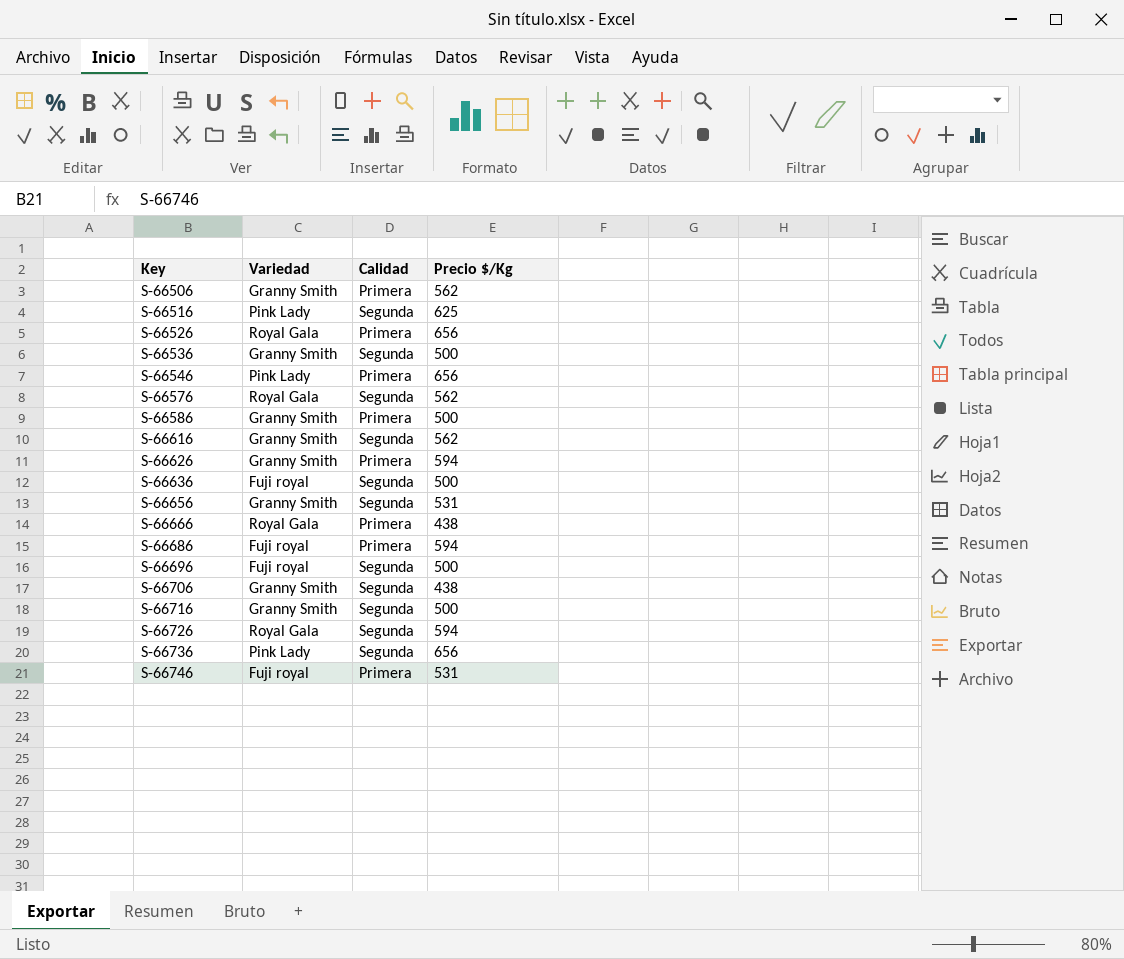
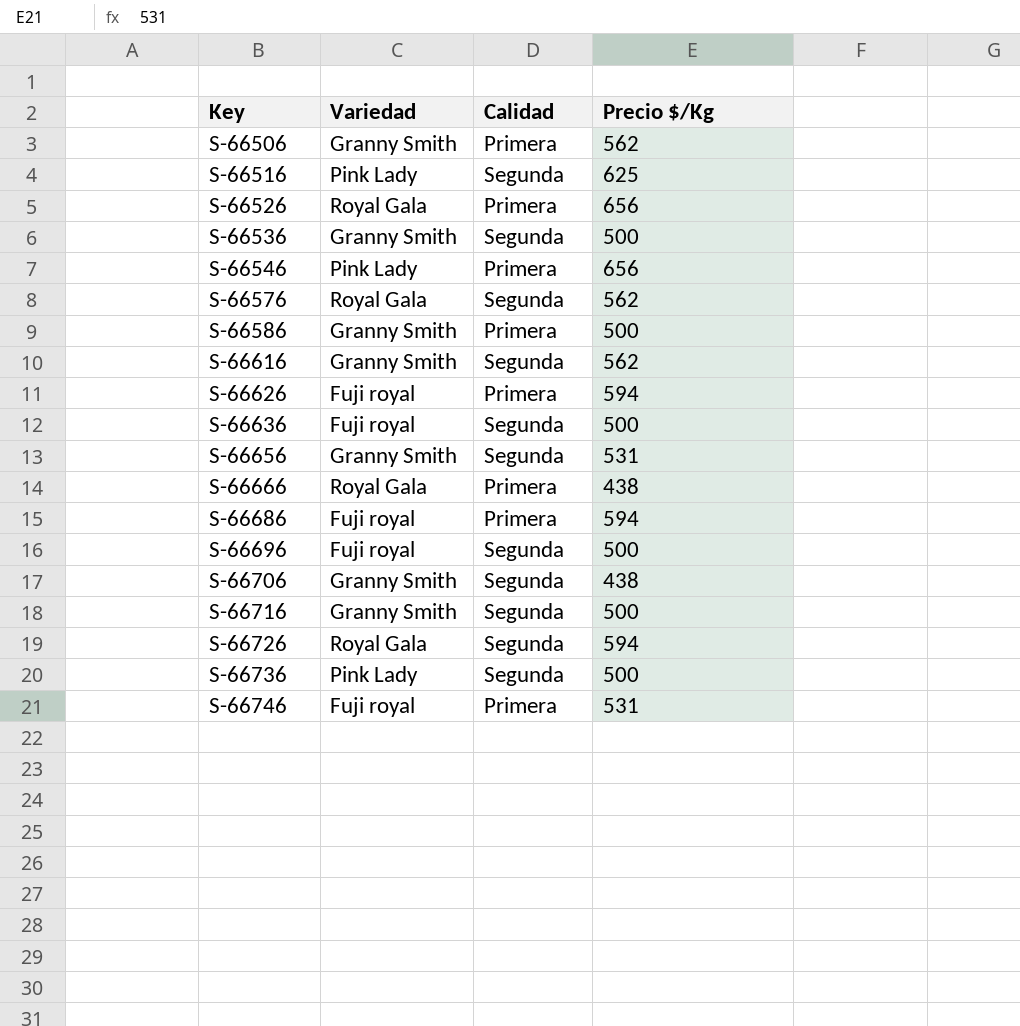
S-66626 | Variedad: Granny Smith -> Fuji royal
S-66736 | Precio $/Kg: 656 -> 500

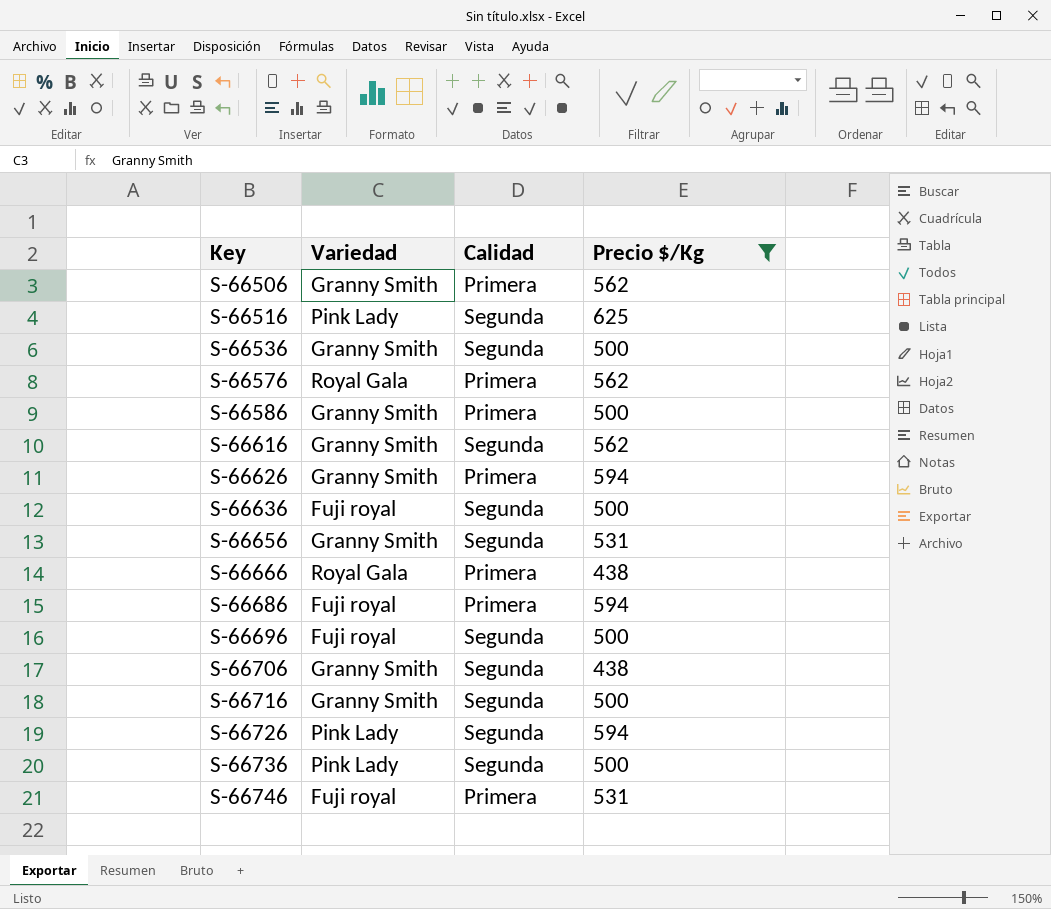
filter: none -> Precio $/Kg != 656
S-66576 | Calidad: Segunda -> Primera
S-66626 | Variedad: Fuji royal -> Granny Smith
S-66726 | Variedad: Royal Gala -> Pink Lady

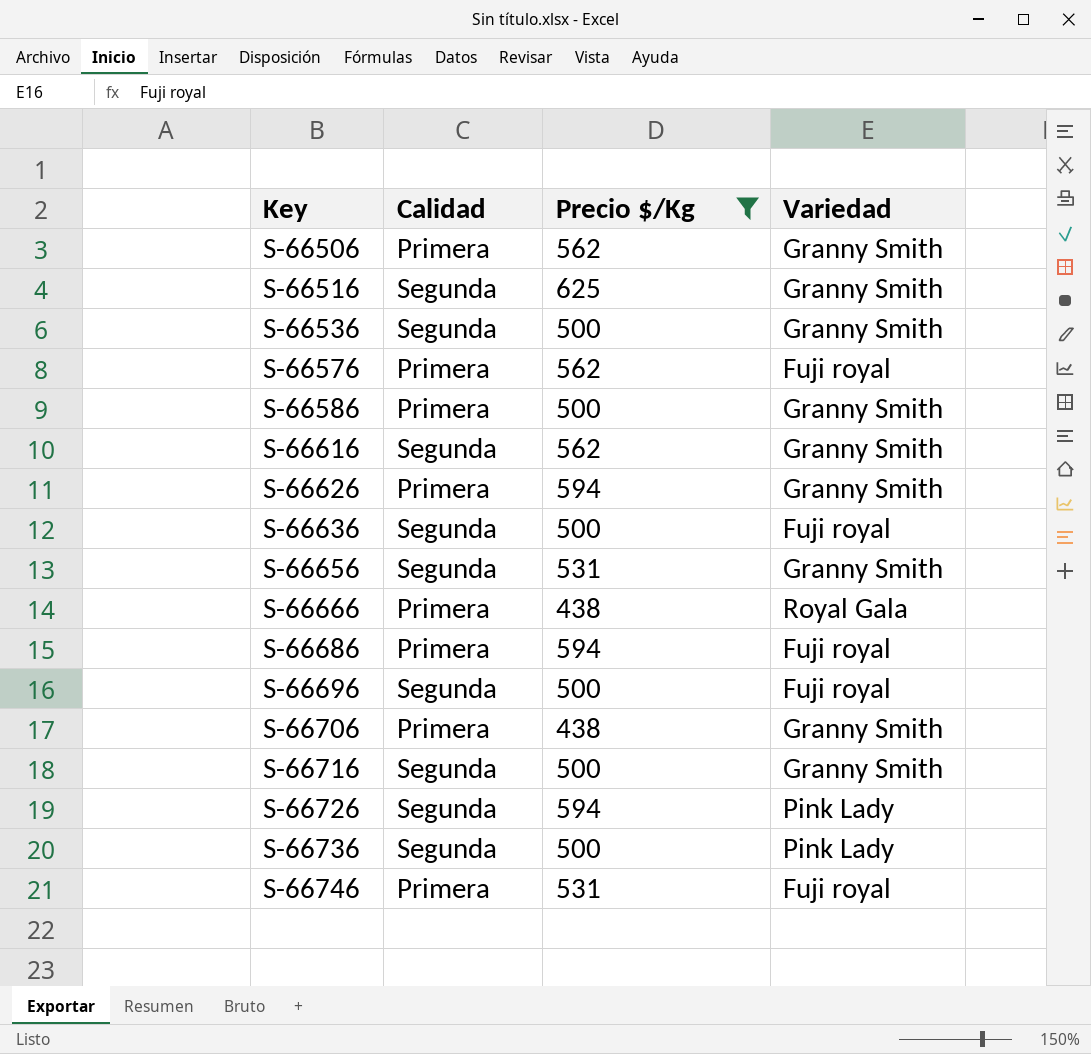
column Variedad | position: 2 -> 4
S-66516 | Variedad: Pink Lady -> Granny Smith
S-66576 | Variedad: Royal Gala -> Fuji royal
S-66706 | Calidad: Segunda -> Primera

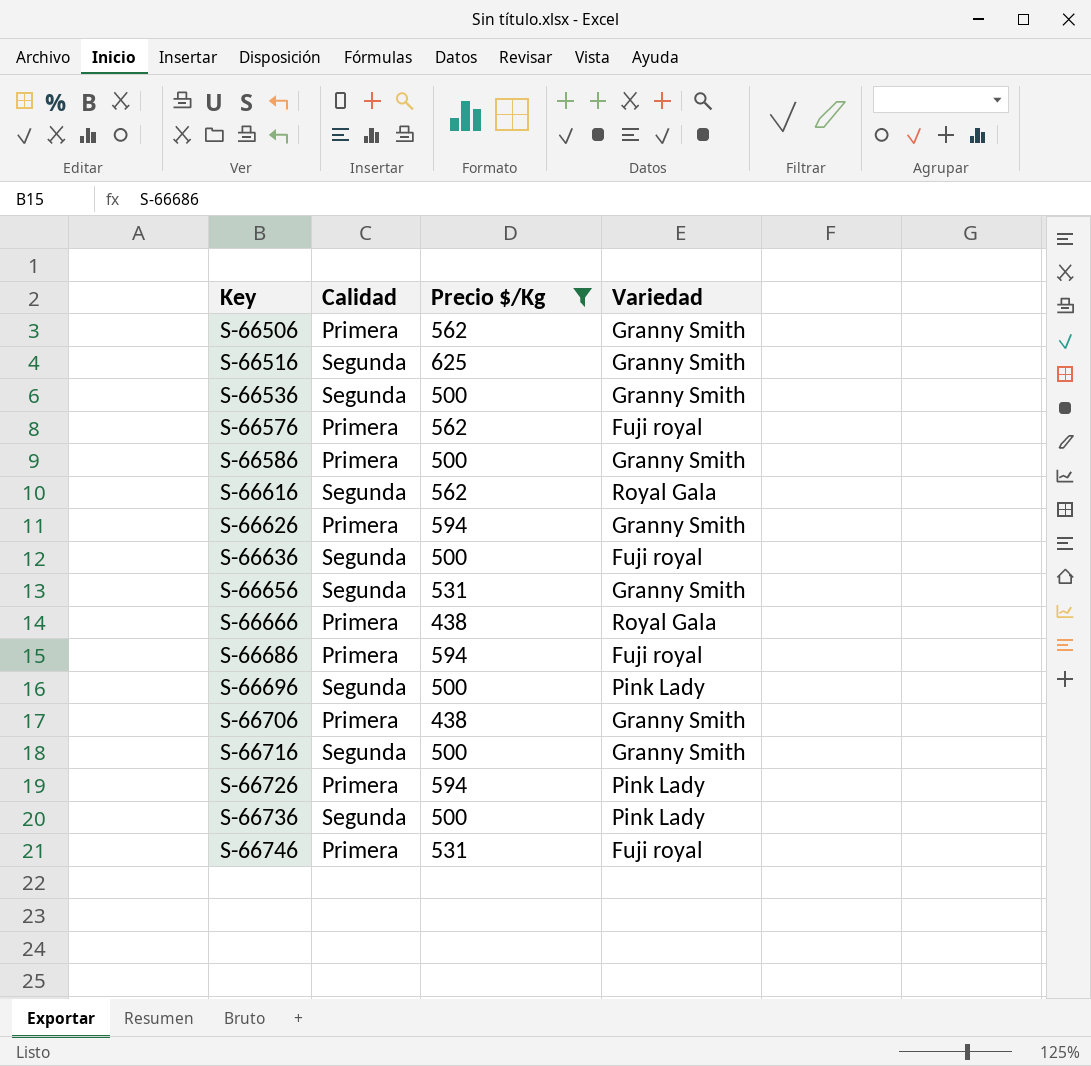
S-66616 | Variedad: Granny Smith -> Royal Gala
S-66696 | Variedad: Fuji royal -> Pink Lady
S-66726 | Calidad: Segunda -> Primera

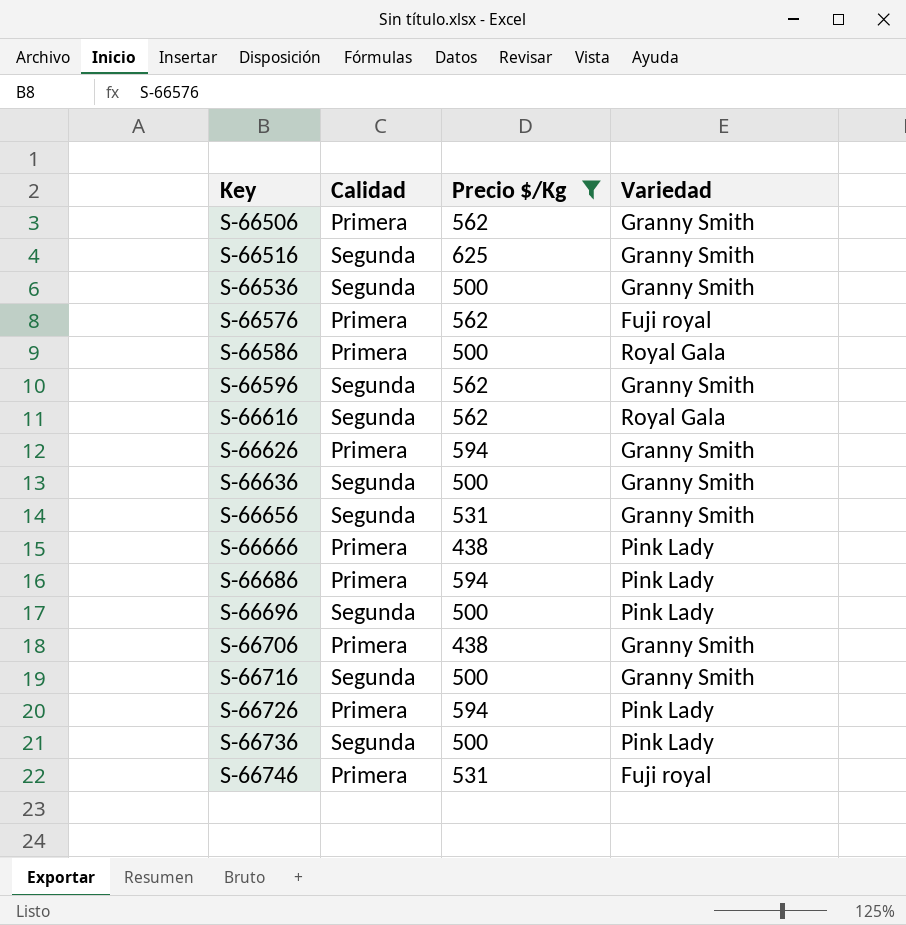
S-66586 | Variedad: Granny Smith -> Royal Gala
row S-66596: none -> Segunda | 562 | Granny Smith
S-66636 | Variedad: Fuji royal -> Granny Smith
S-66666 | Variedad: Royal Gala -> Pink Lady
S-66686 | Variedad: Fuji royal -> Pink Lady

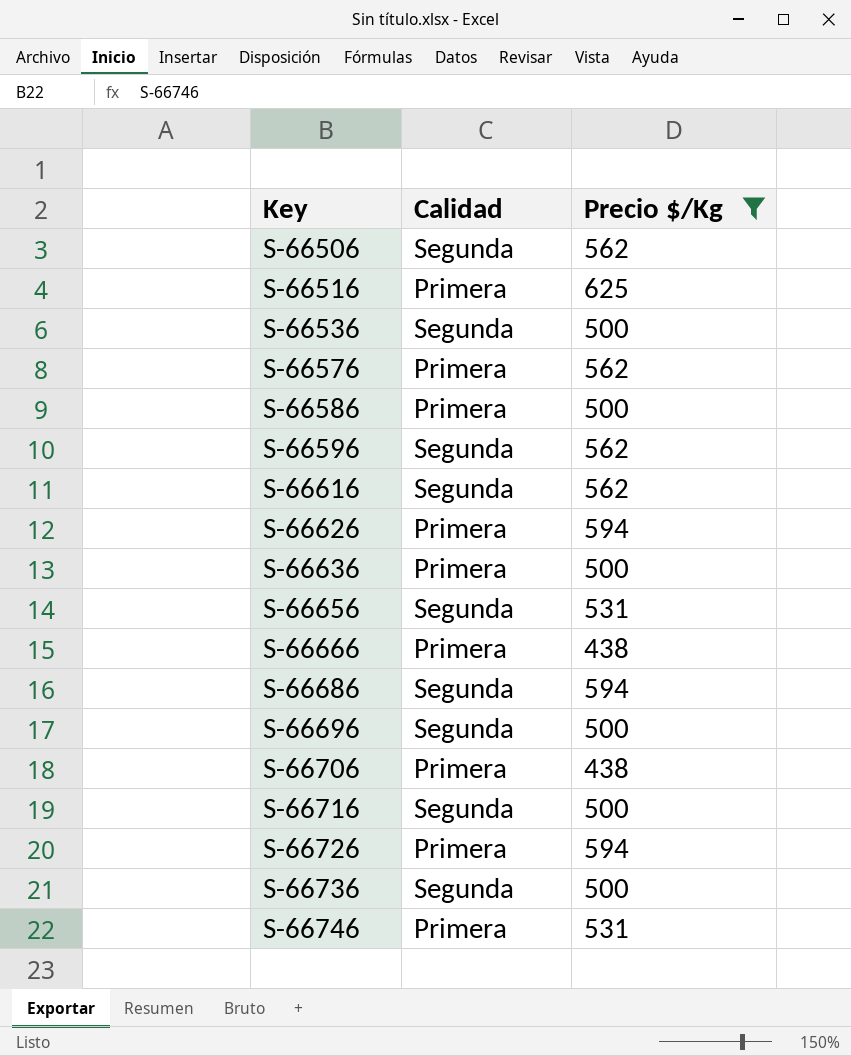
column Variedad | position: 4 -> none
S-66506 | Calidad: Primera -> Segunda
S-66516 | Calidad: Segunda -> Primera
S-66636 | Calidad: Segunda -> Primera
S-66686 | Calidad: Primera -> Segunda

